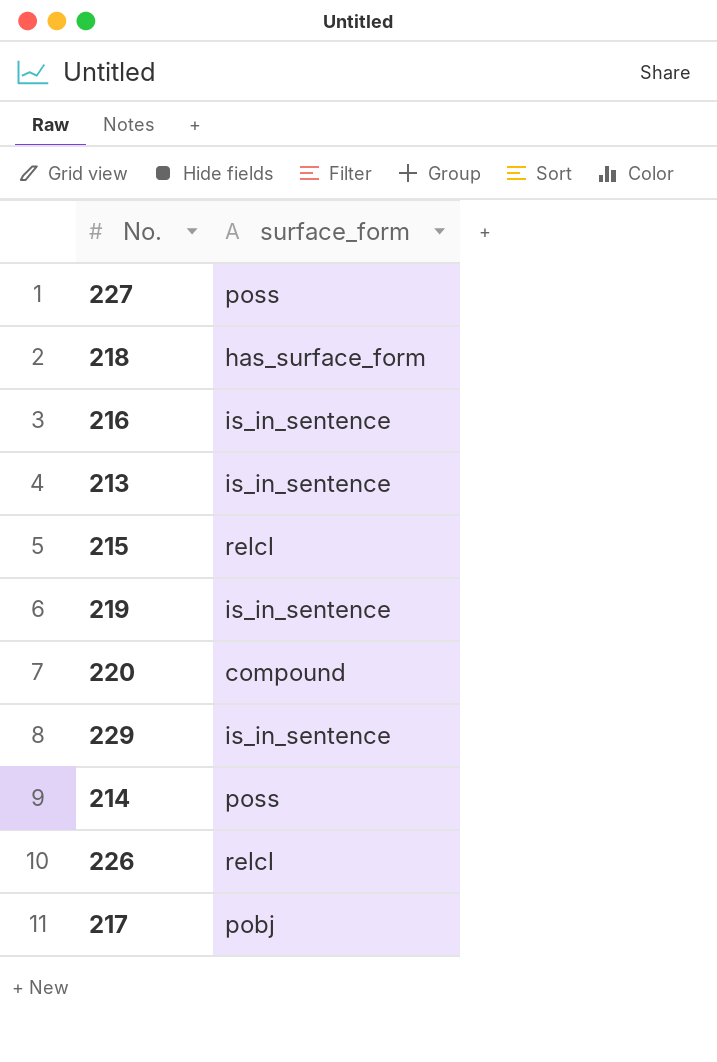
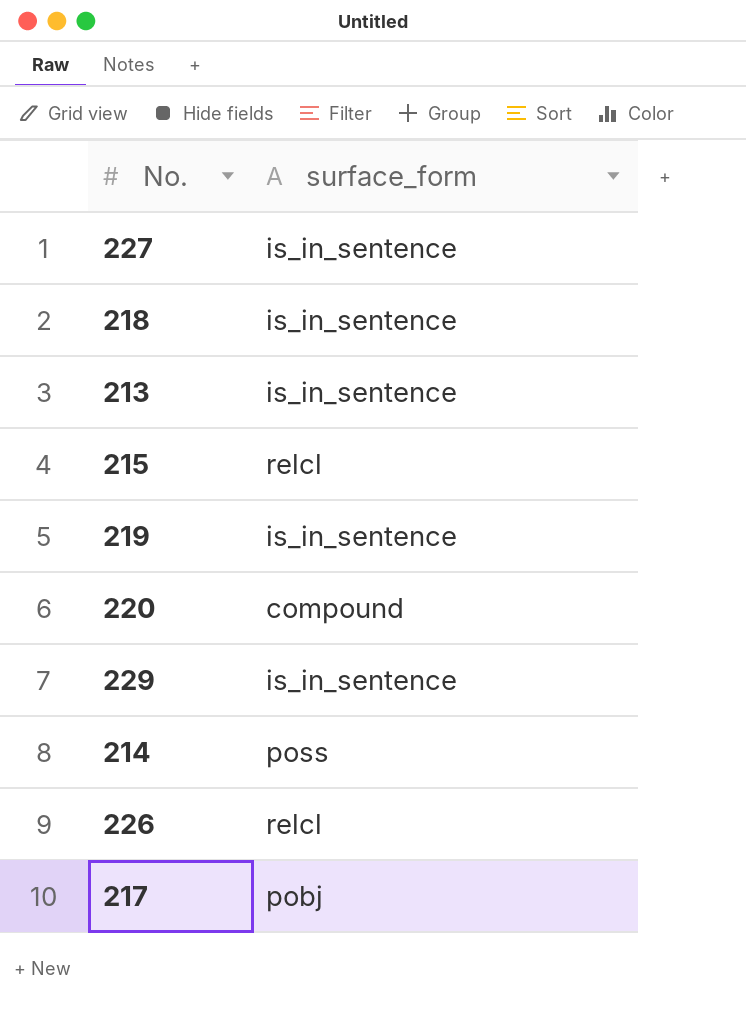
row 216: is_in_sentence -> none
227 | surface_form: poss -> is_in_sentence
218 | surface_form: has_surface_form -> is_in_sentence

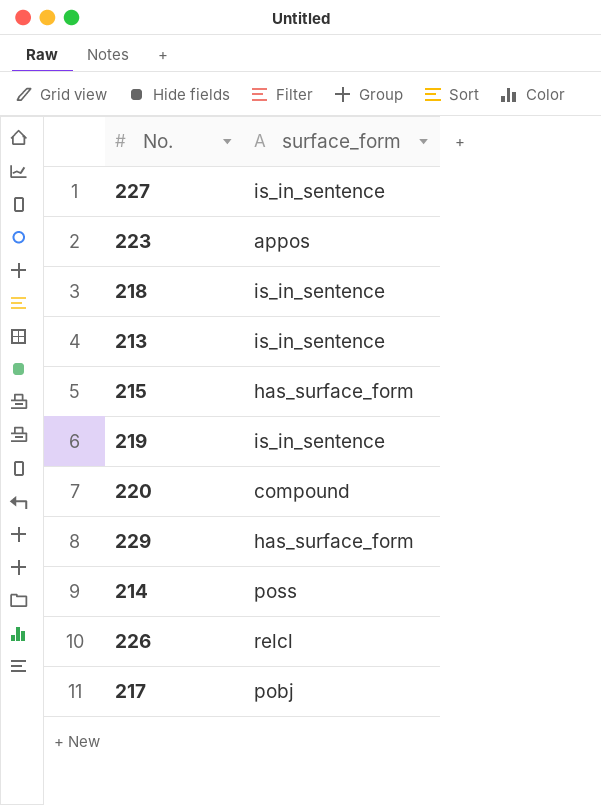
row 223: none -> appos
215 | surface_form: relcl -> has_surface_form
229 | surface_form: is_in_sentence -> has_surface_form

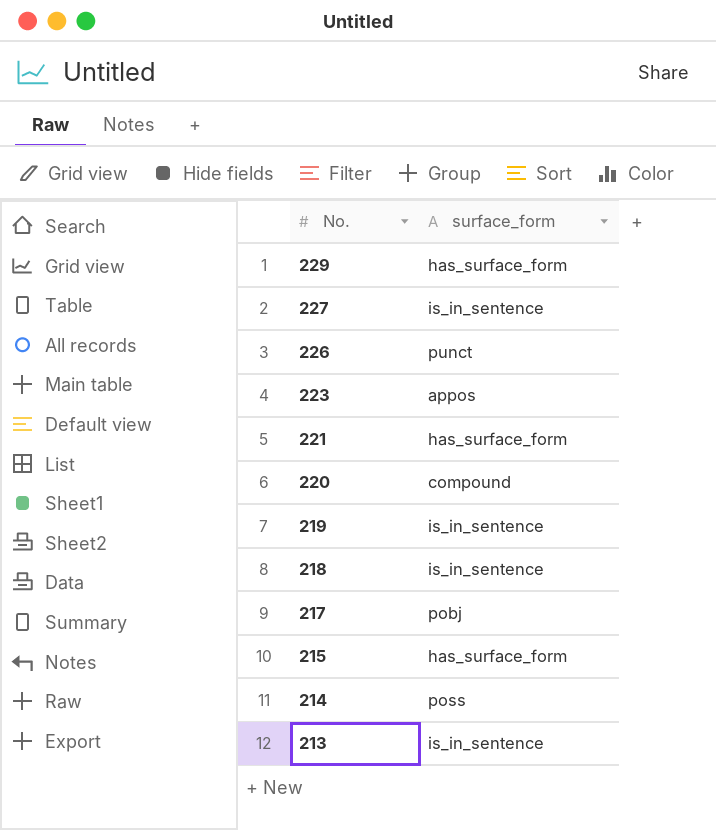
row order: none -> No. descending
226 | surface_form: relcl -> punct
row 221: none -> has_surface_form

